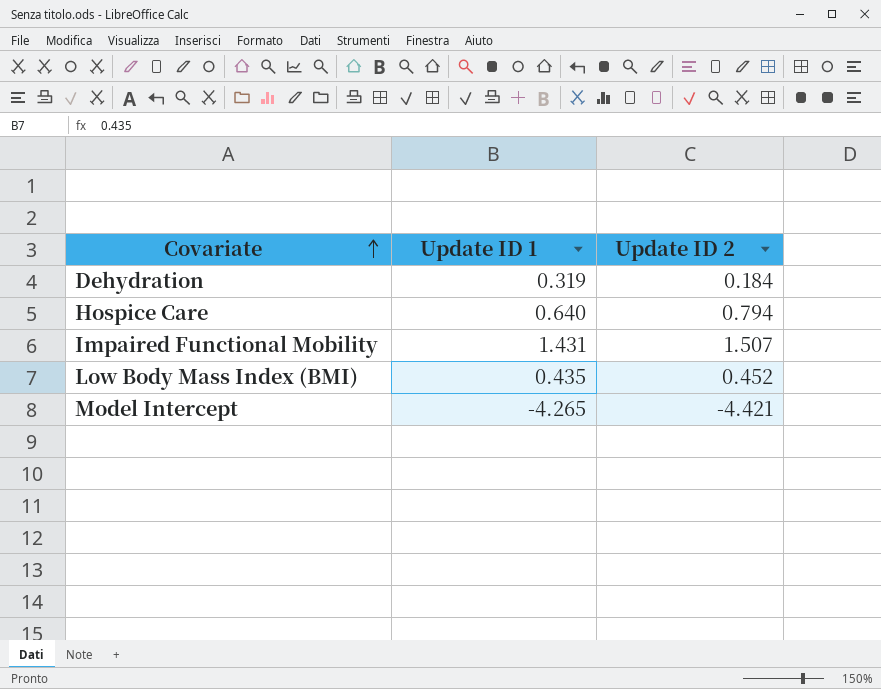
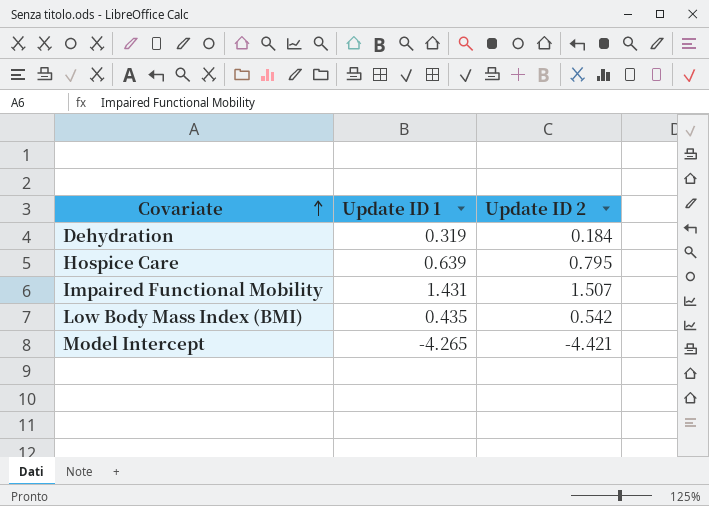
Hospice Care | Update ID 1: 0.640 -> 0.639
Hospice Care | Update ID 2: 0.794 -> 0.795
Low Body Mass Index (BMI) | Update ID 2: 0.452 -> 0.542

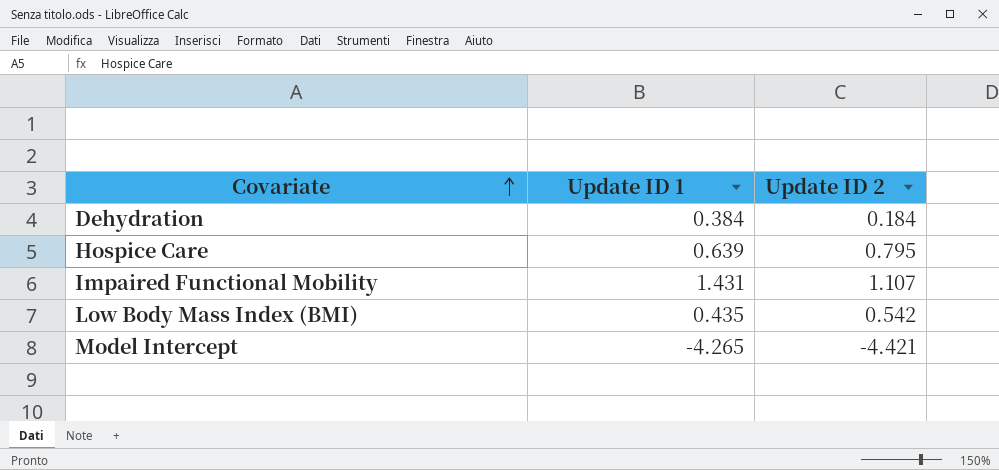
Dehydration | Update ID 1: 0.319 -> 0.384
Impaired Functional Mobility | Update ID 2: 1.507 -> 1.107

